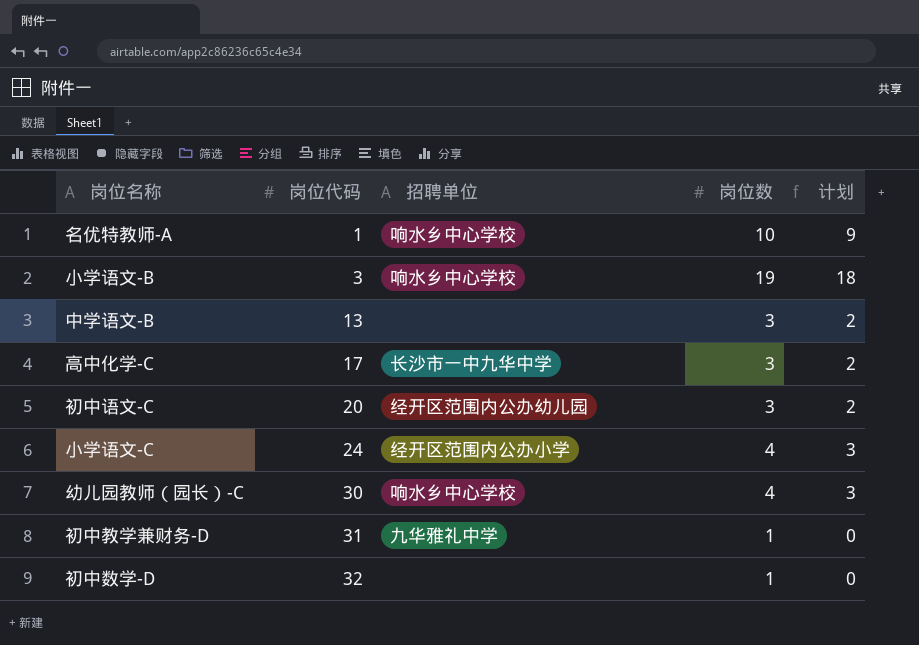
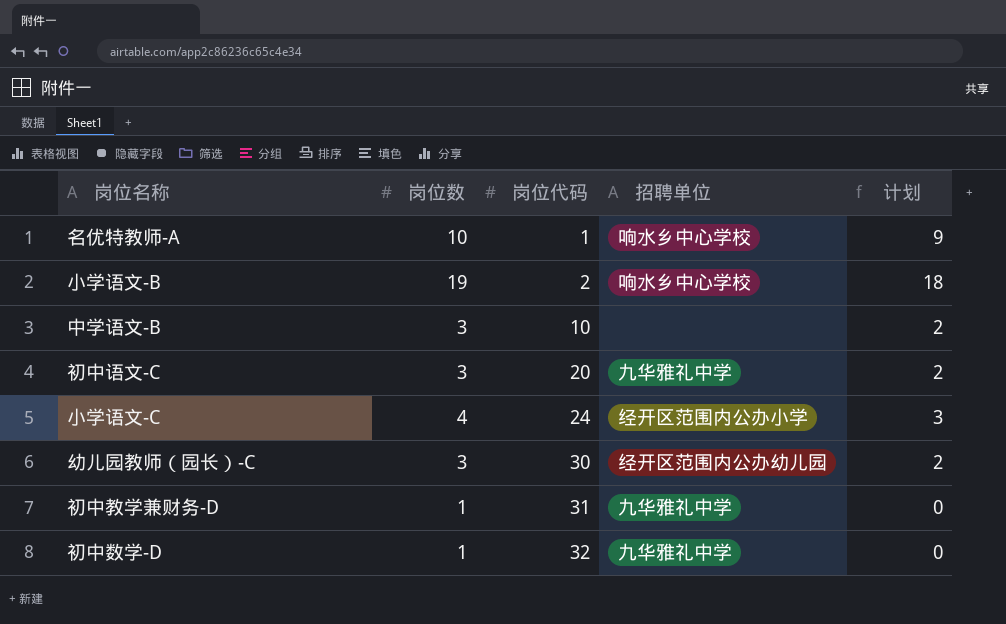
column 岗位数 | position: 4 -> 2
row 高中化学-C: 17 | 长沙市一中九华中学 | 3 | 2 -> none
小学语文-B | 岗位代码: 3 -> 2
中学语文-B | 岗位代码: 13 -> 10
初中语文-C | 招聘单位: 经开区范围内公办幼儿园 -> 九华雅礼中学
幼儿园教师（园长）-C | 岗位数: 4 -> 3
幼儿园教师（园长）-C | 招聘单位: 响水乡中心学校 -> 经开区范围内公办幼儿园
幼儿园教师（园长）-C | 计划: 3 -> 2
初中数学-D | 招聘单位: none -> 九华雅礼中学

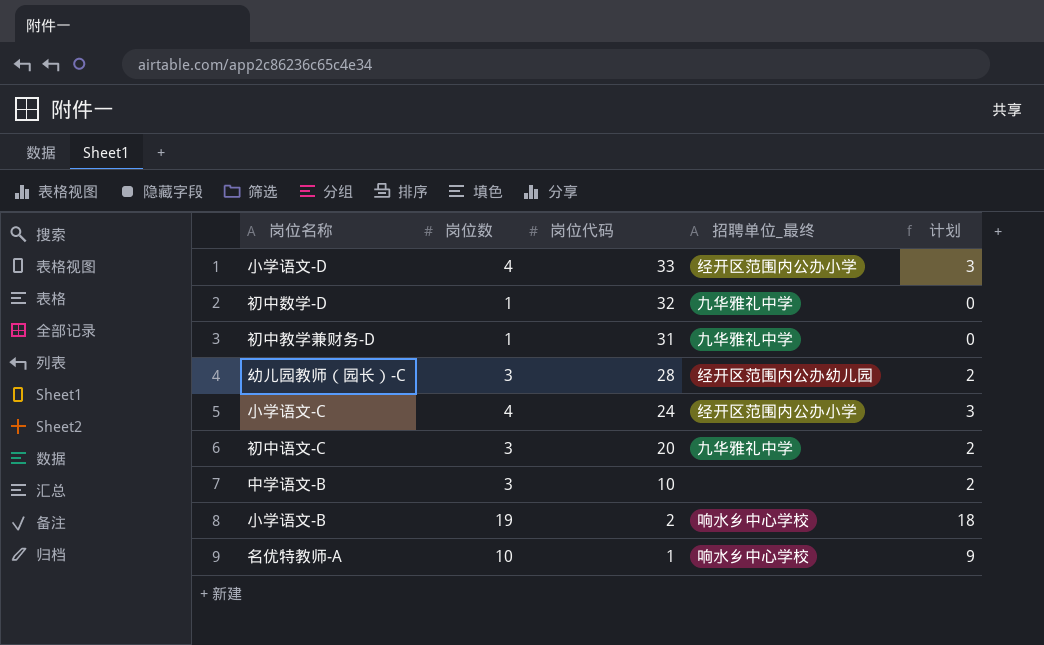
row order: 岗位代码 ascending -> 岗位代码 descending
column name: 招聘单位 -> 招聘单位_最终
row 小学语文-D: none -> 4 | 33 | 经开区范围内公办小学 | 3
幼儿园教师（园长）-C | 岗位代码: 30 -> 28

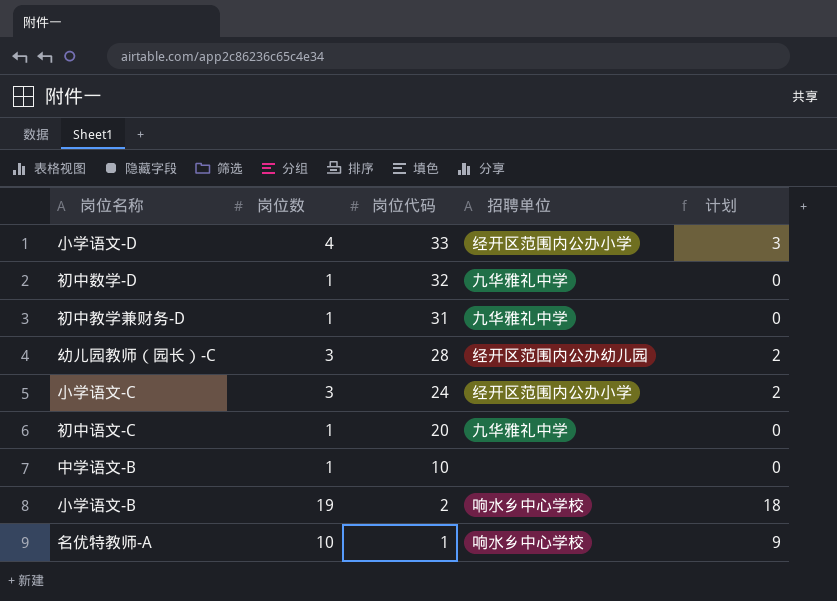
column name: 招聘单位_最终 -> 招聘单位
小学语文-C | 岗位数: 4 -> 3
小学语文-C | 计划: 3 -> 2
初中语文-C | 岗位数: 3 -> 1
初中语文-C | 计划: 2 -> 0
中学语文-B | 岗位数: 3 -> 1
中学语文-B | 计划: 2 -> 0

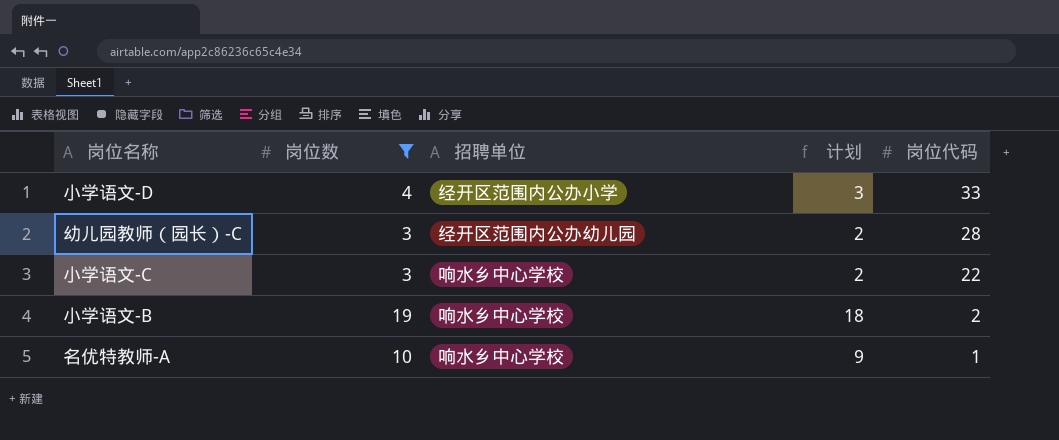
filter: none -> 岗位数 != 1
column 岗位代码 | position: 3 -> 5
小学语文-C | 招聘单位: 经开区范围内公办小学 -> 响水乡中心学校
小学语文-C | 岗位代码: 24 -> 22

